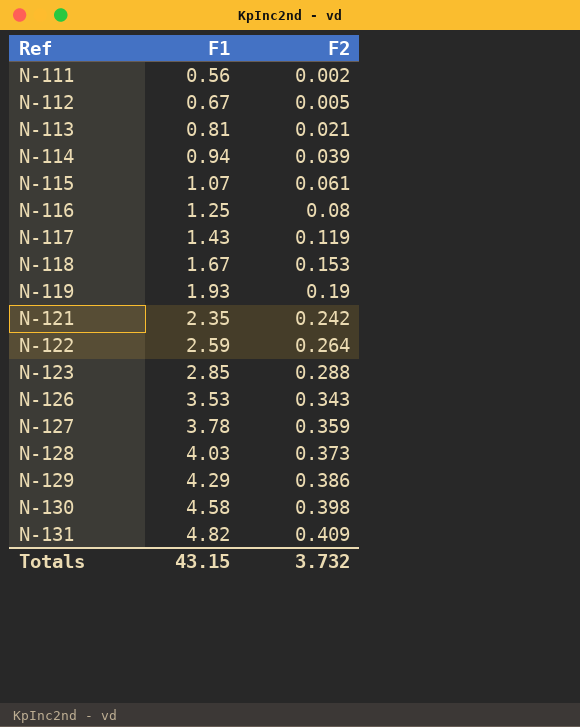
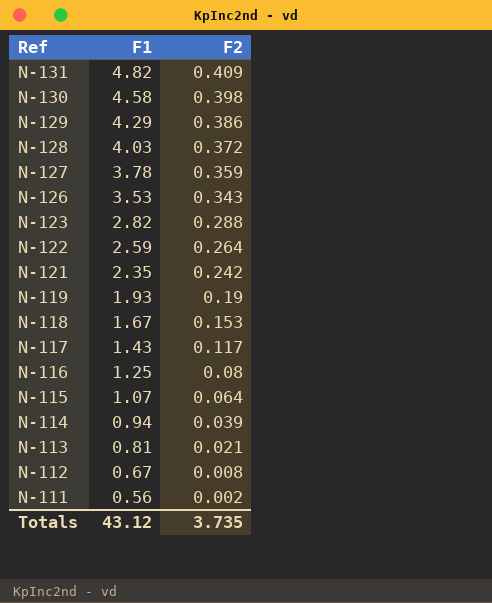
row order: Ref ascending -> Ref descending
N-128 | F2: 0.373 -> 0.372
N-123 | F1: 2.85 -> 2.82
N-117 | F2: 0.119 -> 0.117
N-115 | F2: 0.061 -> 0.064
N-112 | F2: 0.005 -> 0.008
Totals | F1: 43.15 -> 43.12
Totals | F2: 3.732 -> 3.735

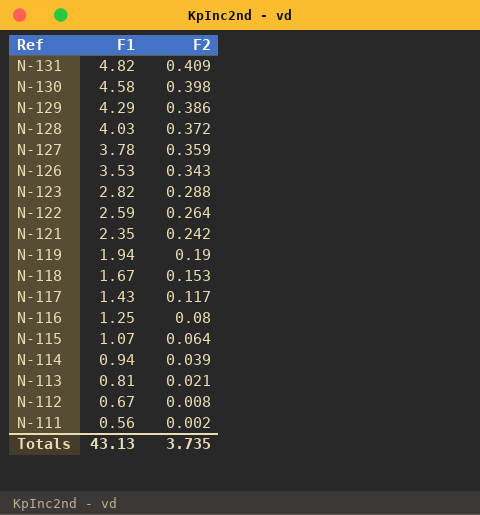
N-119 | F1: 1.93 -> 1.94
Totals | F1: 43.12 -> 43.13

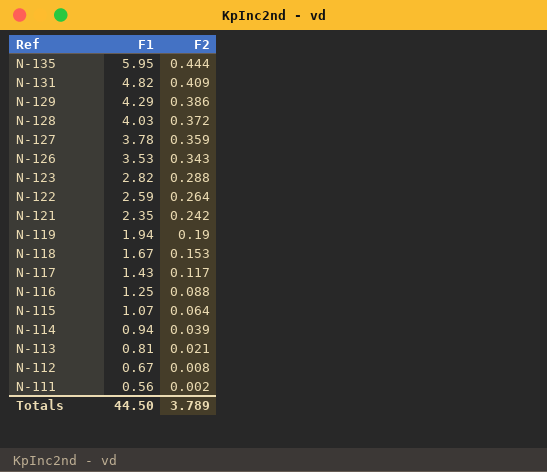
row N-130: 4.58 | 0.398 -> none
row N-135: none -> 5.95 | 0.444
N-116 | F2: 0.08 -> 0.088
Totals | F1: 43.13 -> 44.50
Totals | F2: 3.735 -> 3.789

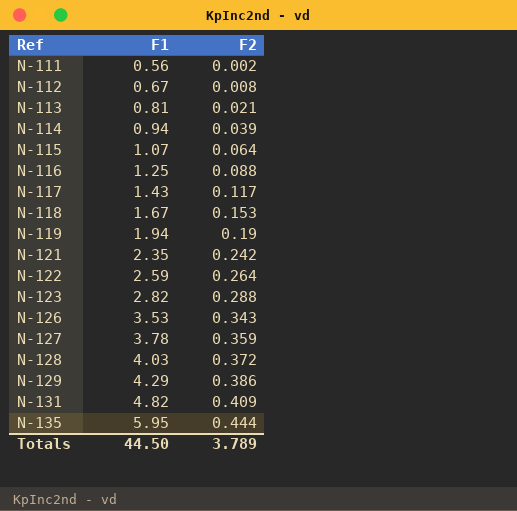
row order: Ref descending -> Ref ascending

